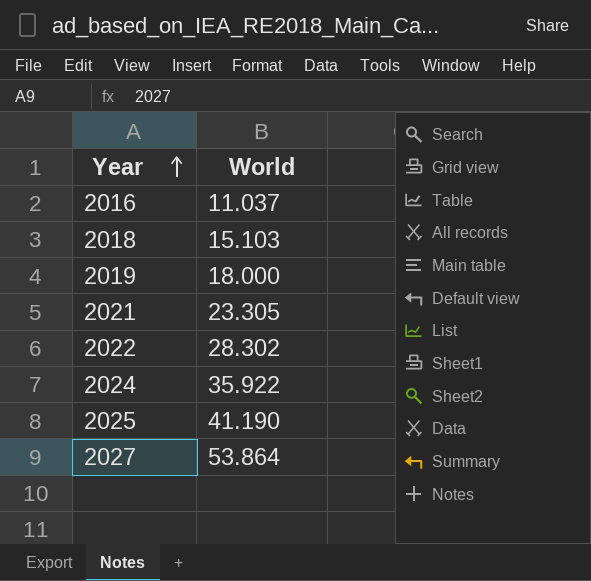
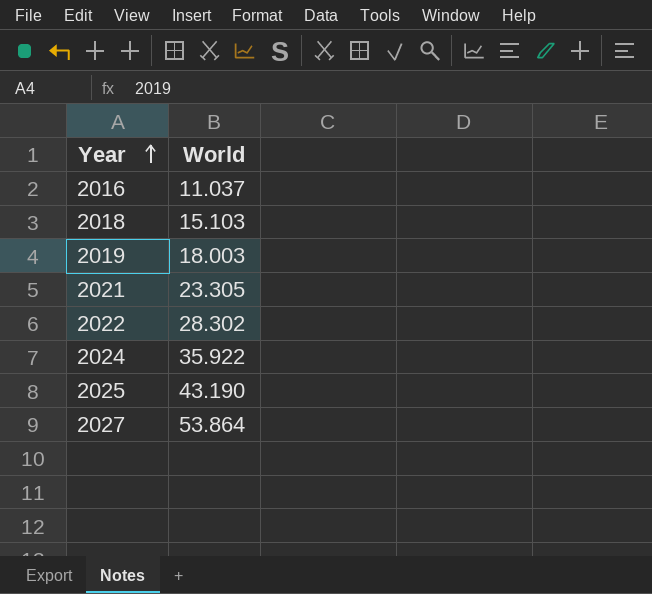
2019 | World: 18.000 -> 18.003
2025 | World: 41.190 -> 43.190

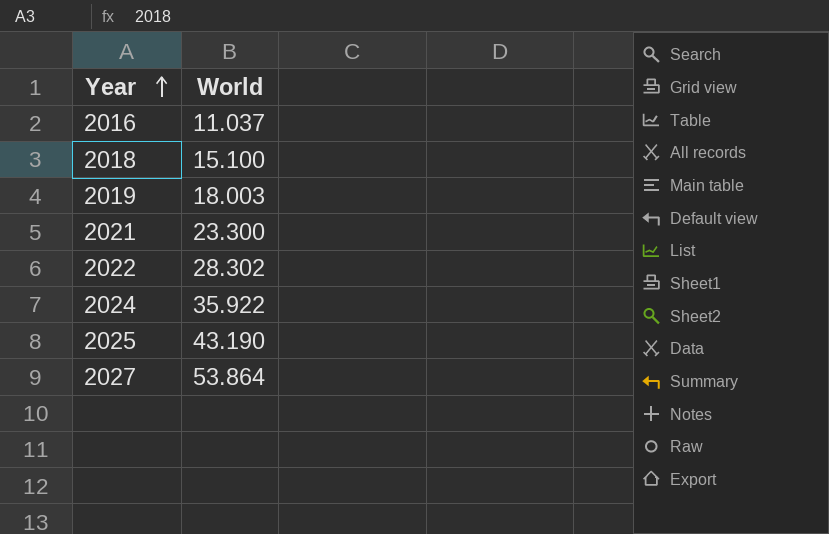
2018 | World: 15.103 -> 15.100
2021 | World: 23.305 -> 23.300

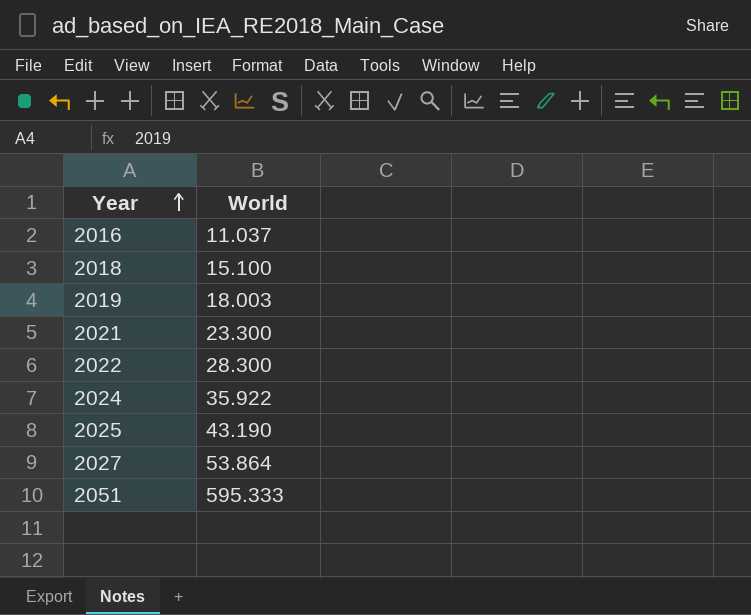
2022 | World: 28.302 -> 28.300
row 2051: none -> 595.333

